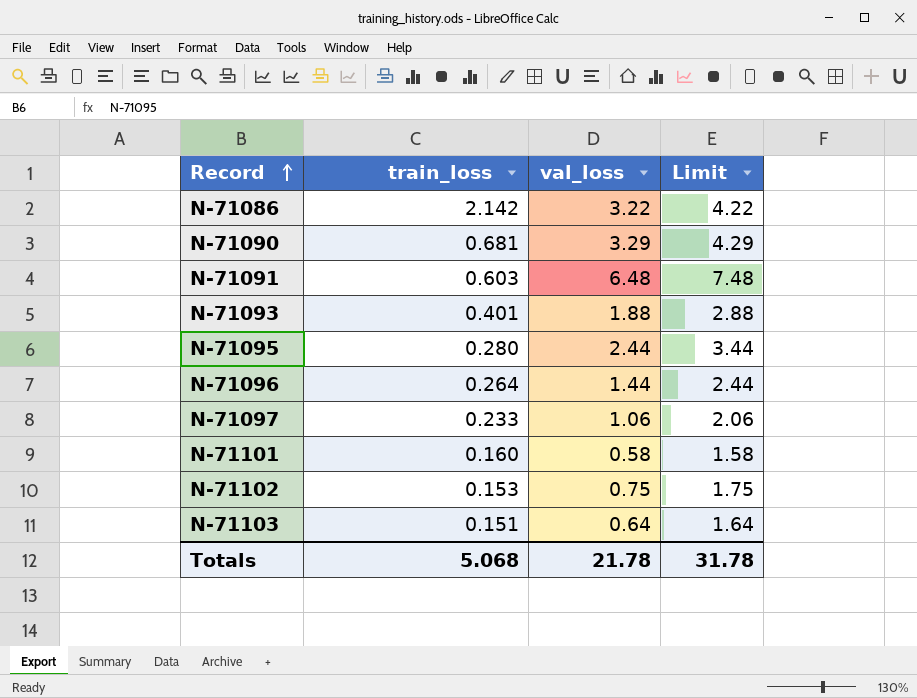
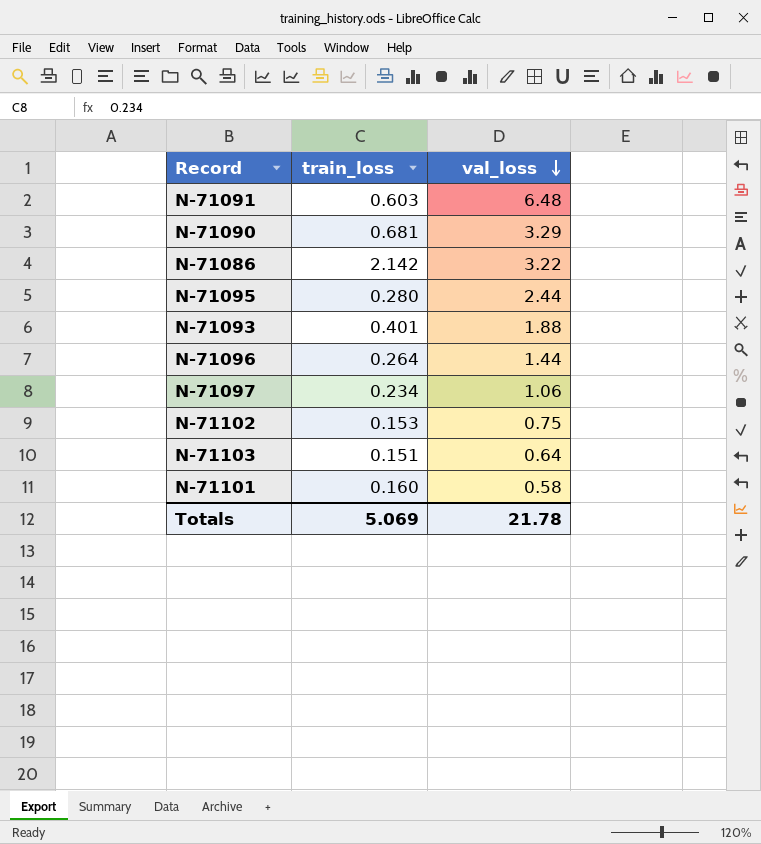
row order: Record ascending -> val_loss descending
column Limit | formula: [val_loss] + 1 -> none
N-71097 | train_loss: 0.233 -> 0.234
Totals | train_loss: 5.068 -> 5.069

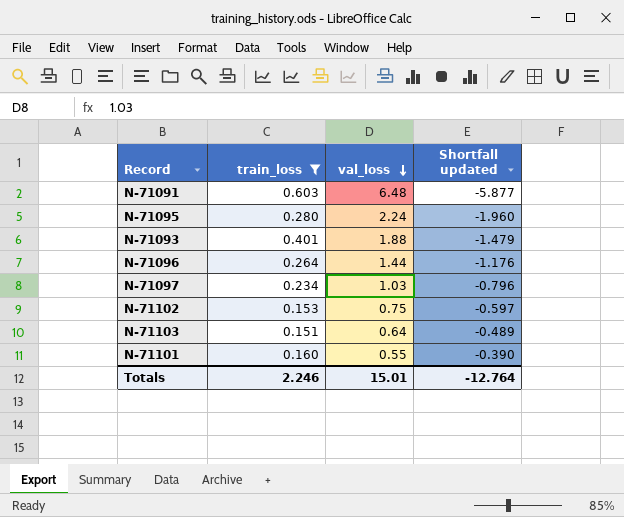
filter: none -> train_loss <= 0.603
column Shortfall updated | formula: none -> [train_loss] - [val_loss]
N-71095 | val_loss: 2.44 -> 2.24
N-71097 | val_loss: 1.06 -> 1.03
N-71101 | val_loss: 0.58 -> 0.55
Totals | train_loss: 5.069 -> 2.246
Totals | val_loss: 21.78 -> 15.01

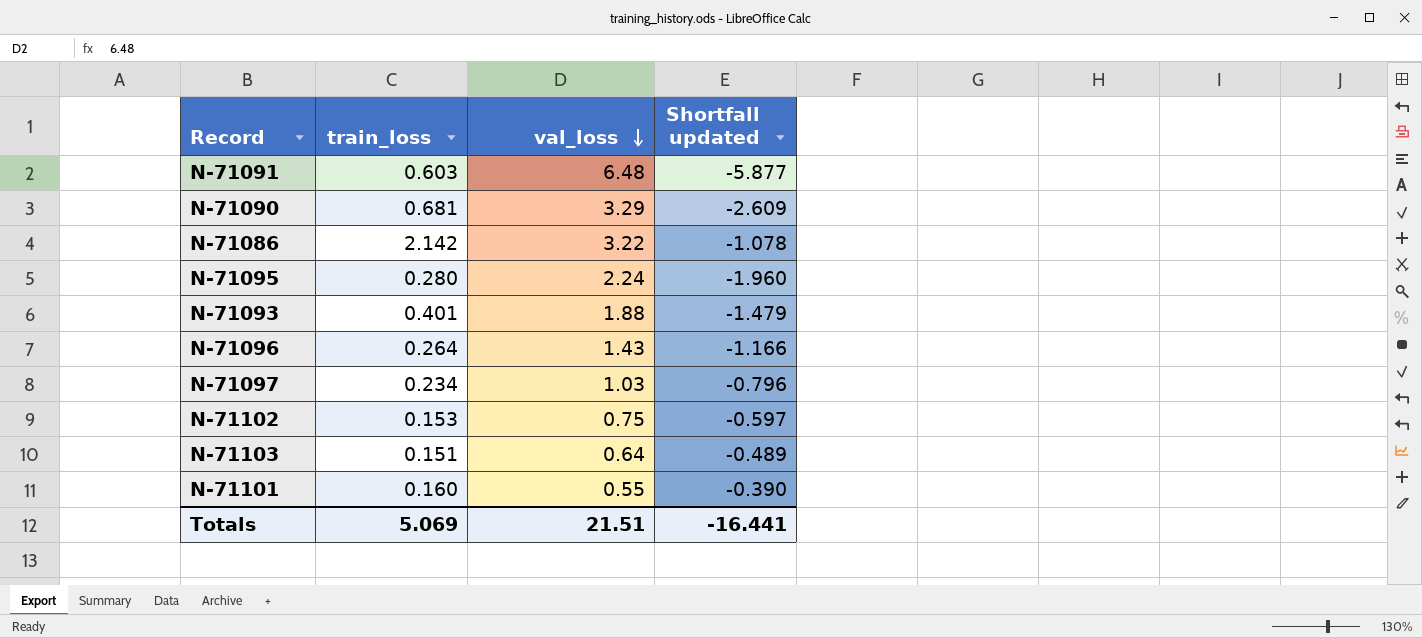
filter: train_loss <= 0.603 -> none
N-71096 | val_loss: 1.44 -> 1.43
N-71096 | Shortfall updated: -1.176 -> -1.166
Totals | train_loss: 2.246 -> 5.069
Totals | val_loss: 15.01 -> 21.51
Totals | Shortfall updated: -12.764 -> -16.441

